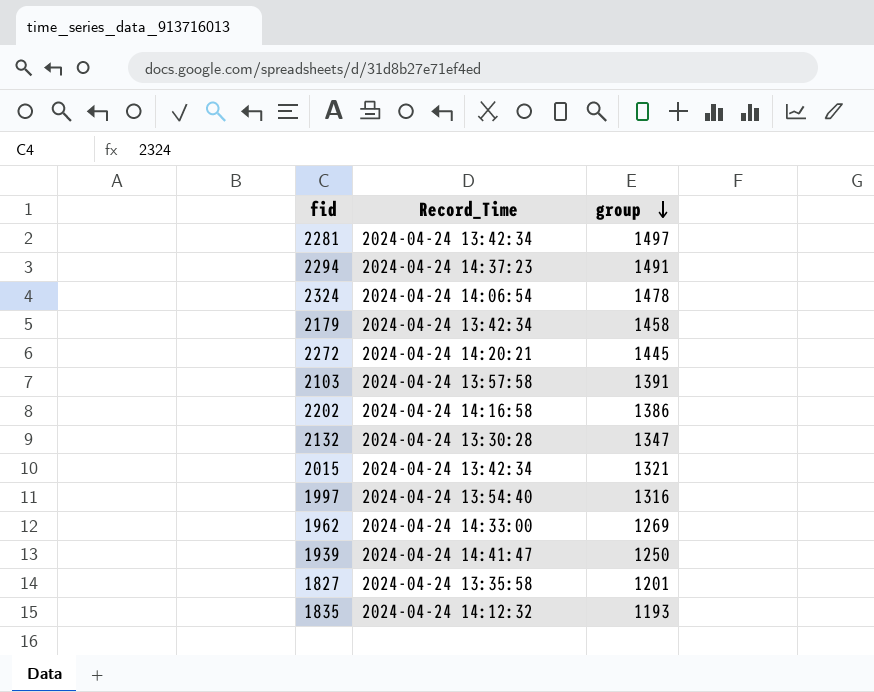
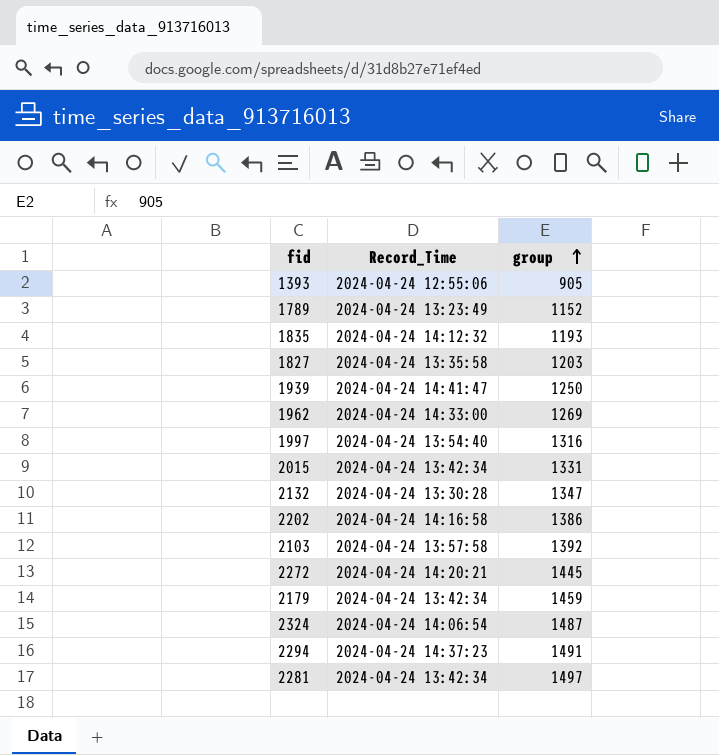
row order: group descending -> group ascending
row 1393: none -> 2024-04-24 12:55:06 | 905
row 1789: none -> 2024-04-24 13:23:49 | 1152
1827 | group: 1201 -> 1203
2015 | group: 1321 -> 1331
2103 | group: 1391 -> 1392
2179 | group: 1458 -> 1459
2324 | group: 1478 -> 1487

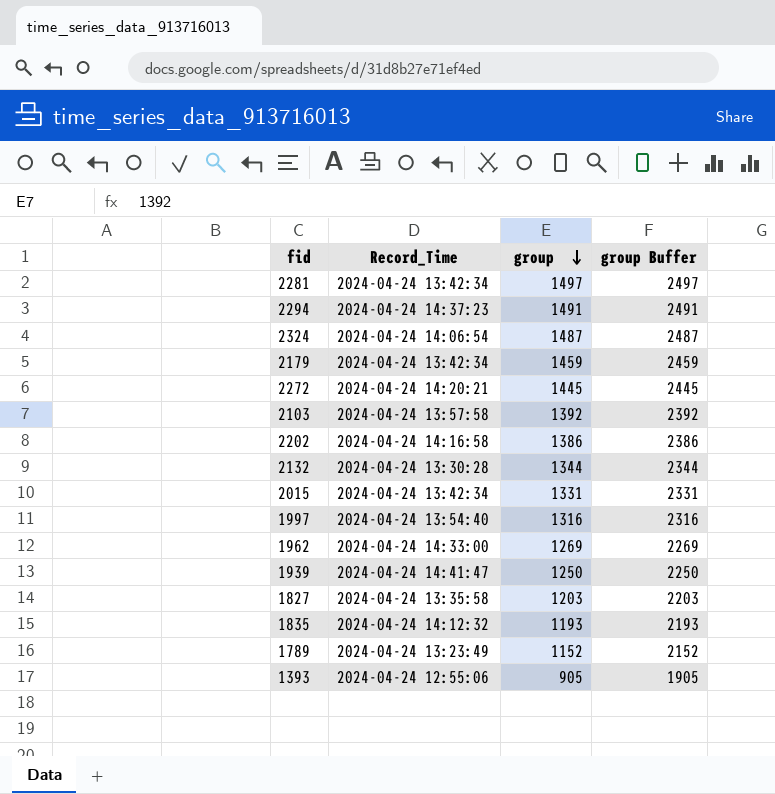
row order: group ascending -> group descending
column group Buffer | formula: none -> [group] + 1000
2132 | group: 1347 -> 1344

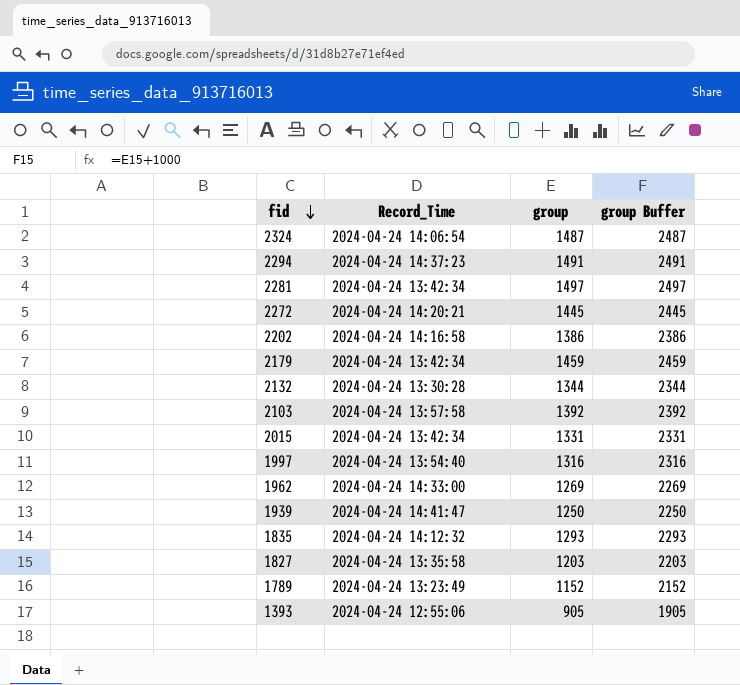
row order: group descending -> fid descending
1835 | group: 1193 -> 1293
1835 | group Buffer: 2193 -> 2293

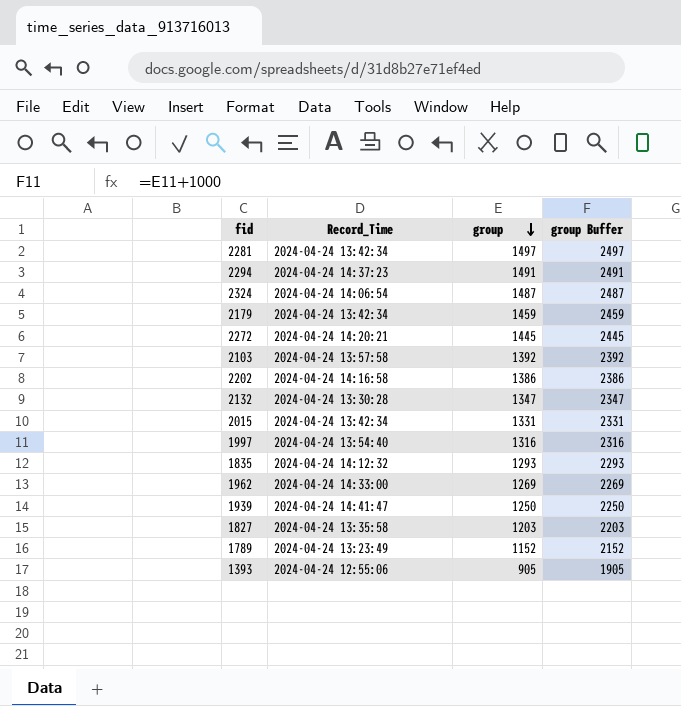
row order: fid descending -> group descending
2132 | group: 1344 -> 1347
2132 | group Buffer: 2344 -> 2347

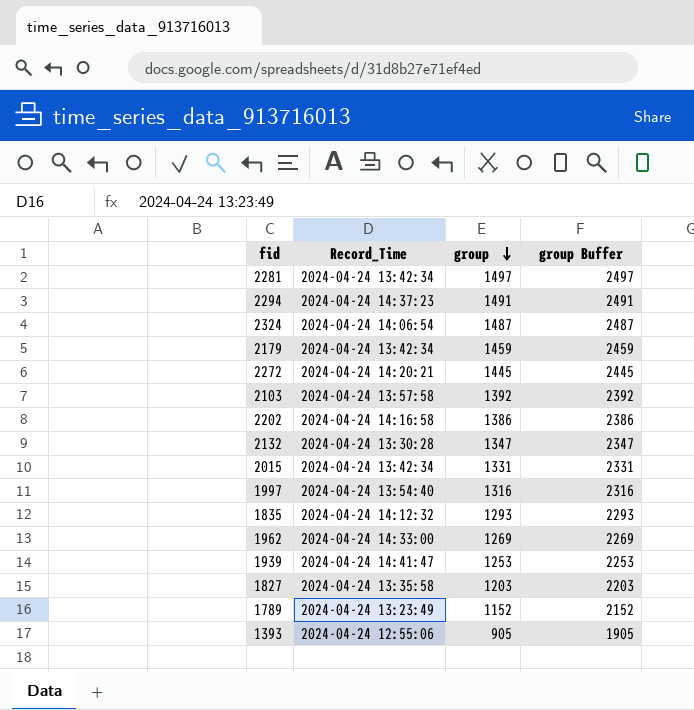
1939 | group: 1250 -> 1253
1939 | group Buffer: 2250 -> 2253

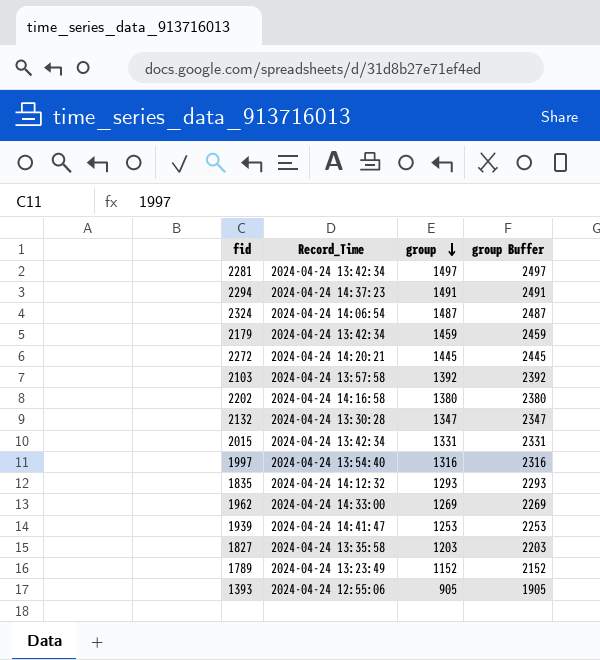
2202 | group: 1386 -> 1380
2202 | group Buffer: 2386 -> 2380

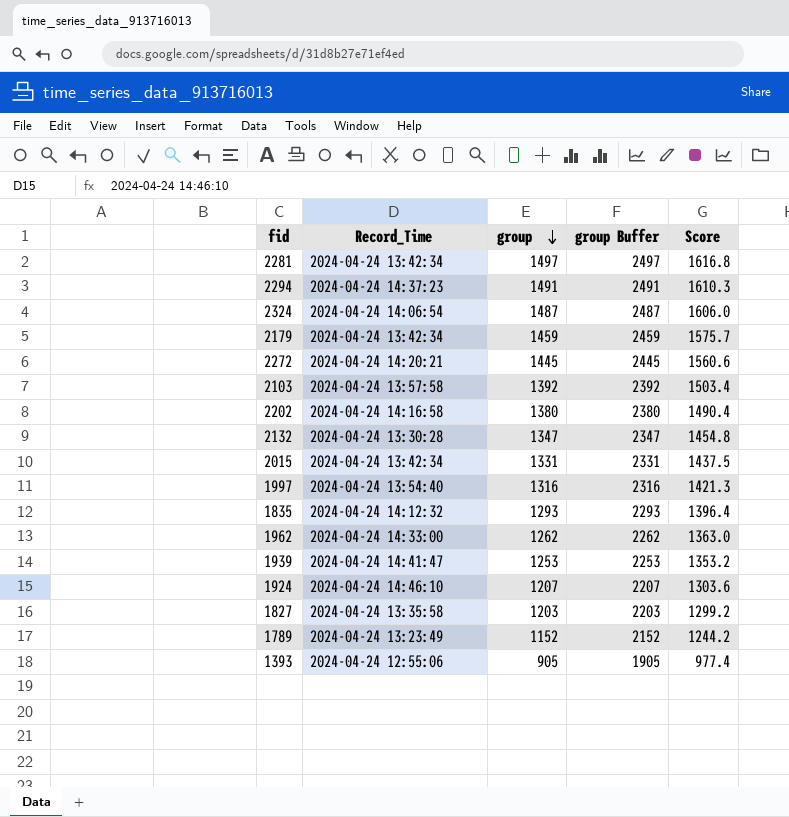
column Score | formula: none -> [group] * 1.08
1962 | group: 1269 -> 1262
1962 | group Buffer: 2269 -> 2262
row 1924: none -> 2024-04-24 14:46:10 | 1207 | 2207 | 1303.6

